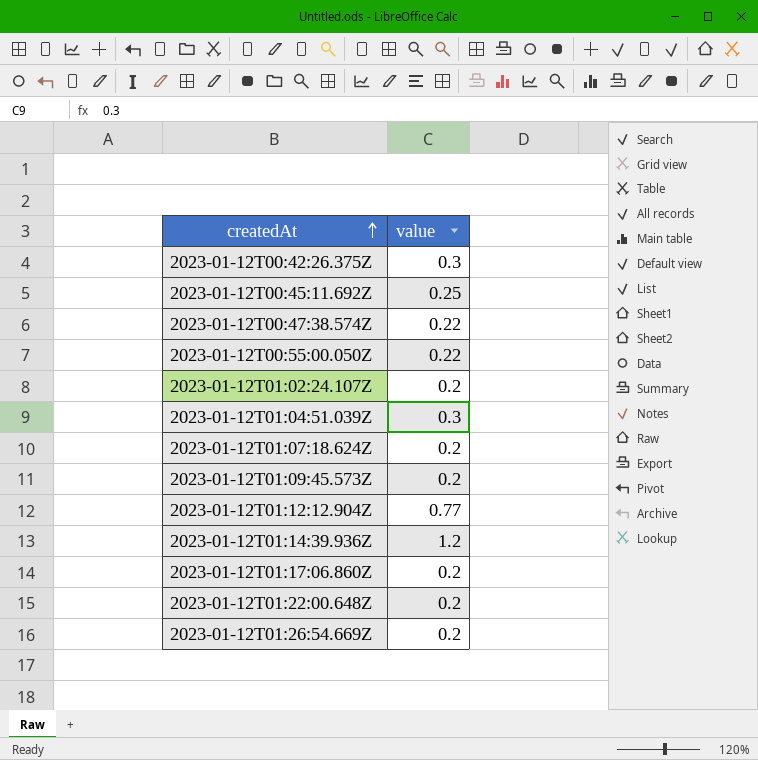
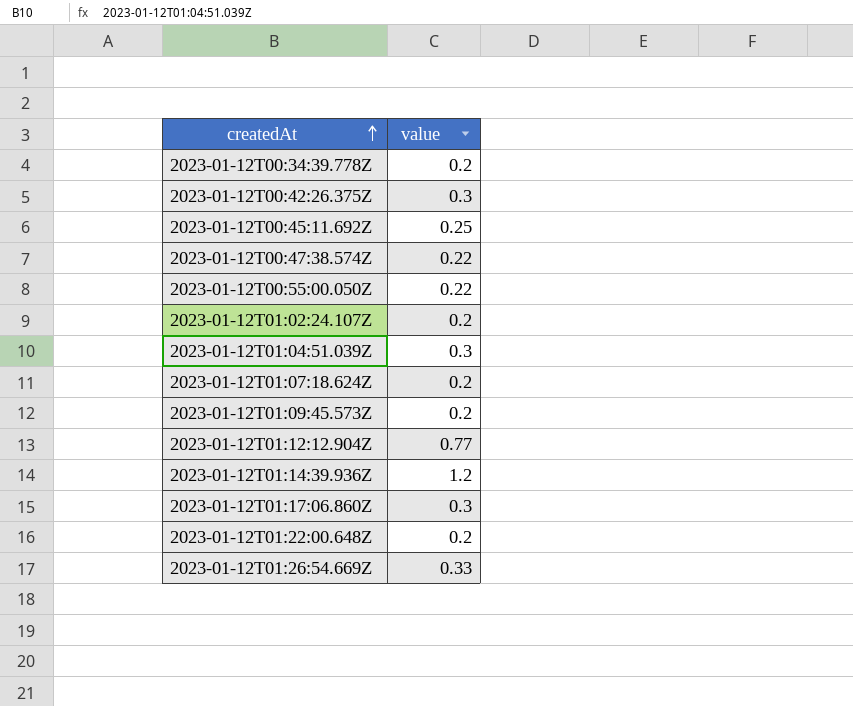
row 2023-01-12T00:34:39.778Z: none -> 0.2
2023-01-12T01:17:06.860Z | value: 0.2 -> 0.3
2023-01-12T01:26:54.669Z | value: 0.2 -> 0.33

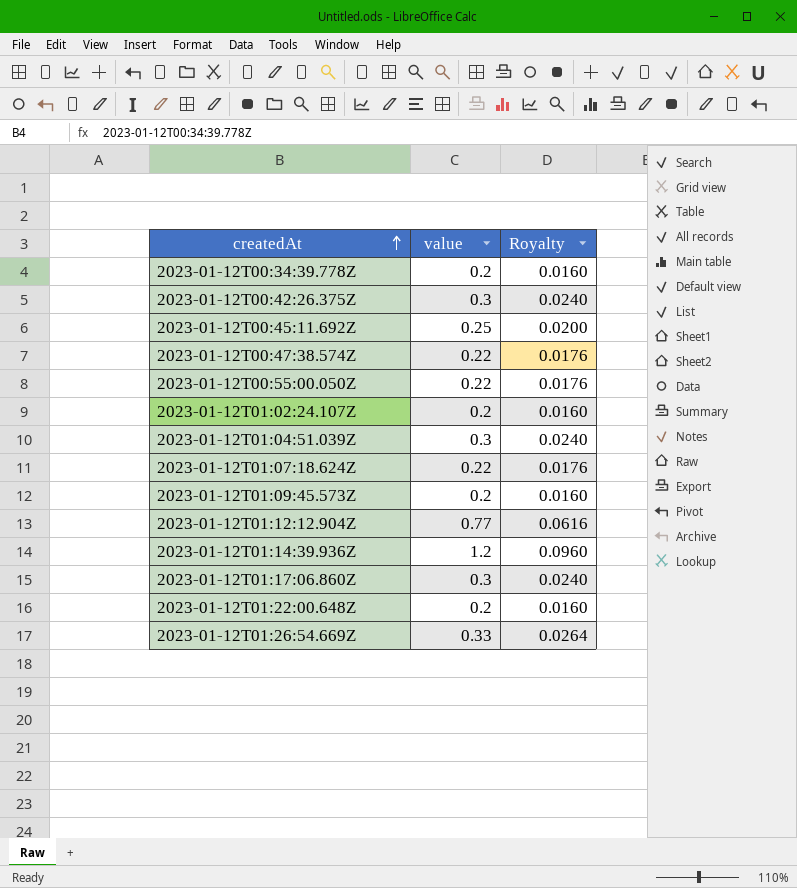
column Royalty | formula: none -> [value] * 0.08
2023-01-12T01:07:18.624Z | value: 0.2 -> 0.22

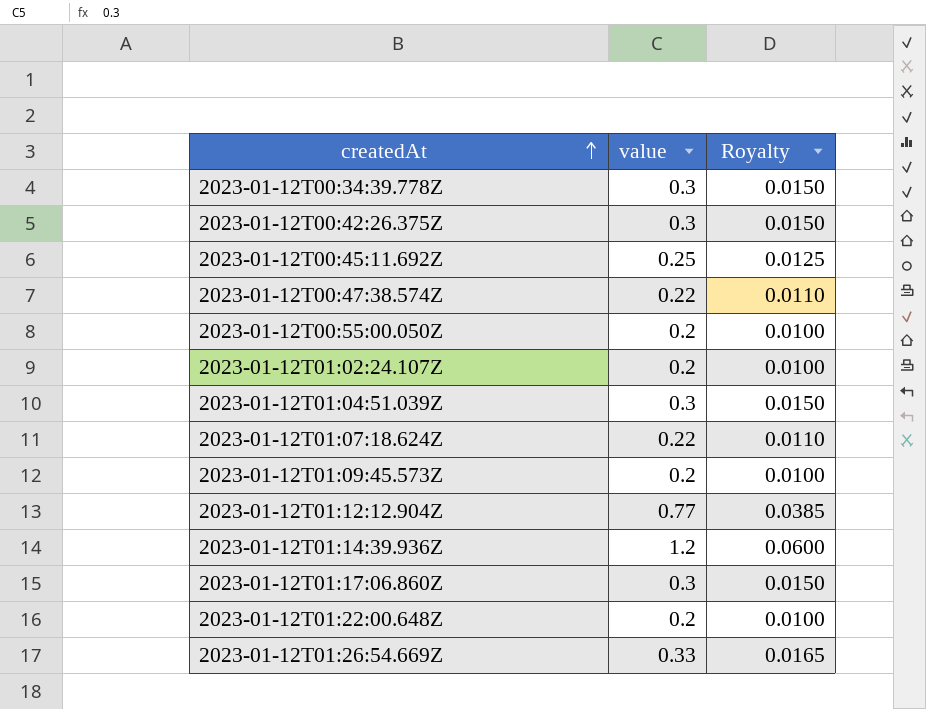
column Royalty | formula: [value] * 0.08 -> [value] * 0.05
2023-01-12T00:34:39.778Z | value: 0.2 -> 0.3
2023-01-12T00:55:00.050Z | value: 0.22 -> 0.2

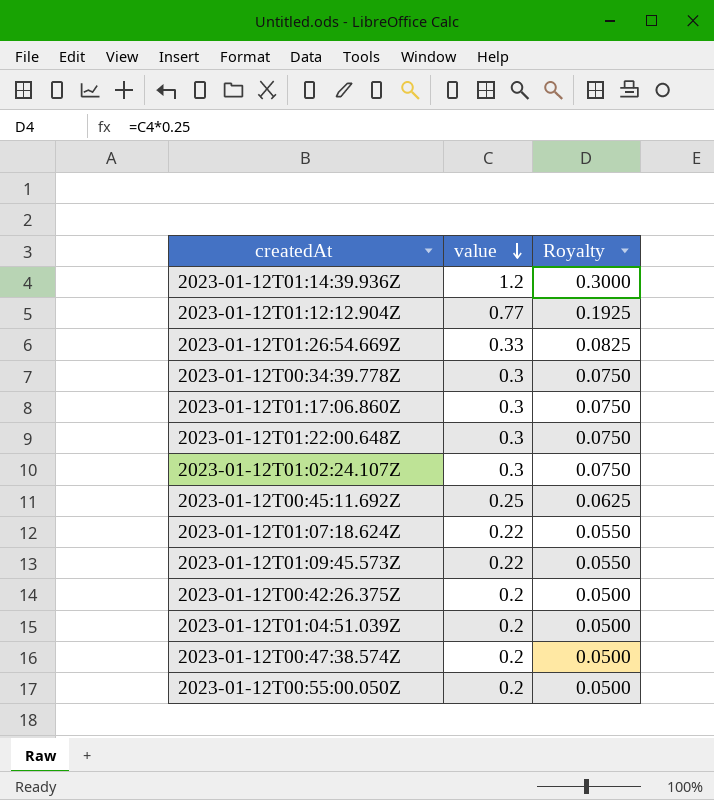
row order: createdAt ascending -> value descending
column Royalty | formula: [value] * 0.05 -> [value] * 0.25
2023-01-12T01:22:00.648Z | value: 0.2 -> 0.3
2023-01-12T01:02:24.107Z | value: 0.2 -> 0.3
2023-01-12T01:09:45.573Z | value: 0.2 -> 0.22
2023-01-12T00:42:26.375Z | value: 0.3 -> 0.2
2023-01-12T01:04:51.039Z | value: 0.3 -> 0.2
2023-01-12T00:47:38.574Z | value: 0.22 -> 0.2

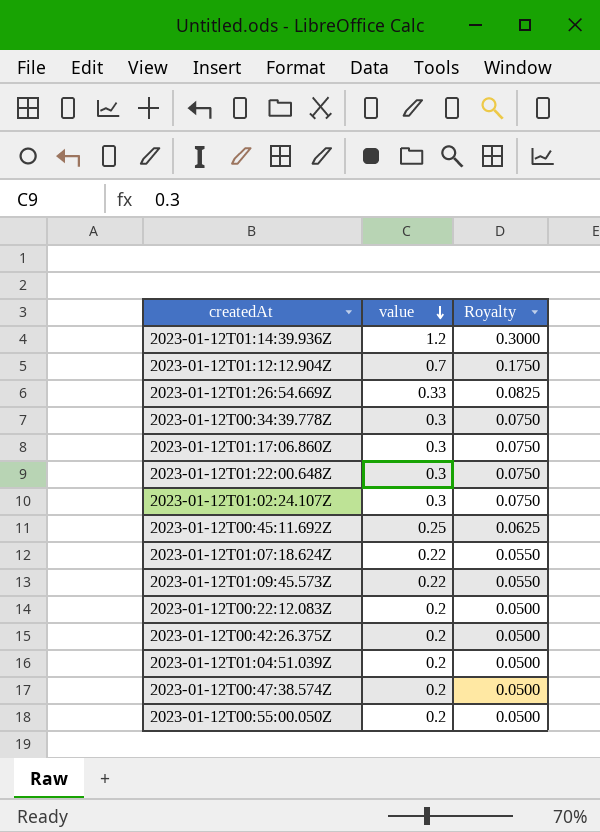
2023-01-12T01:12:12.904Z | value: 0.77 -> 0.7
2023-01-12T01:12:12.904Z | Royalty: 0.1925 -> 0.1750
row 2023-01-12T00:22:12.083Z: none -> 0.2 | 0.0500

